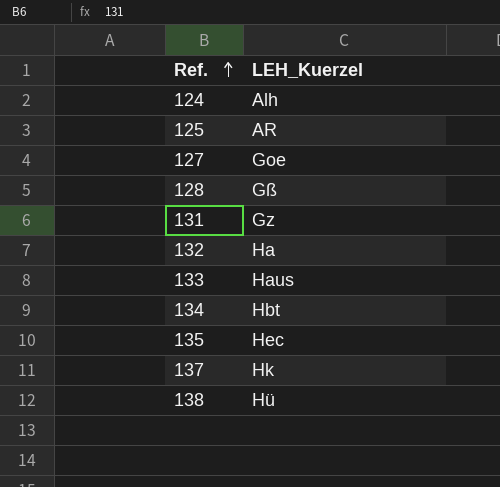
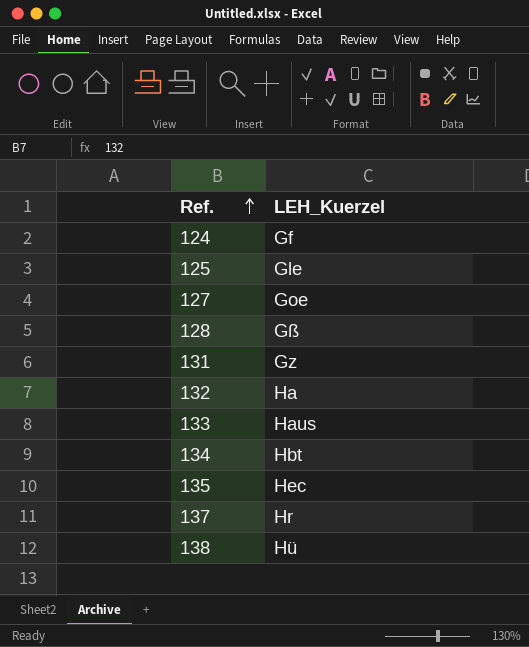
124 | LEH_Kuerzel: Alh -> Gf
125 | LEH_Kuerzel: AR -> Gle
137 | LEH_Kuerzel: Hk -> Hr

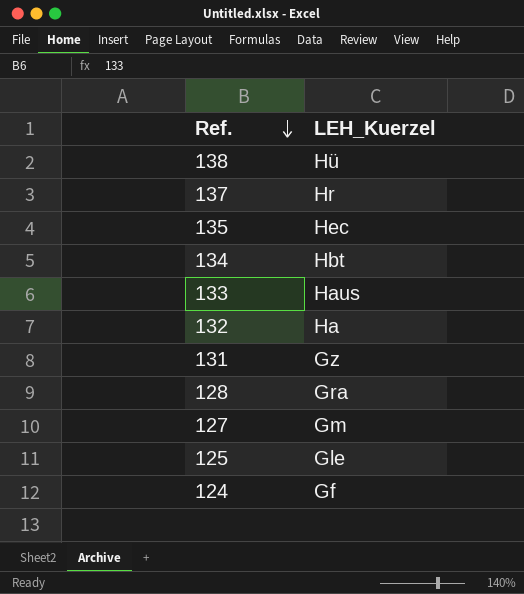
row order: Ref. ascending -> Ref. descending
128 | LEH_Kuerzel: Gß -> Gra
127 | LEH_Kuerzel: Goe -> Gm

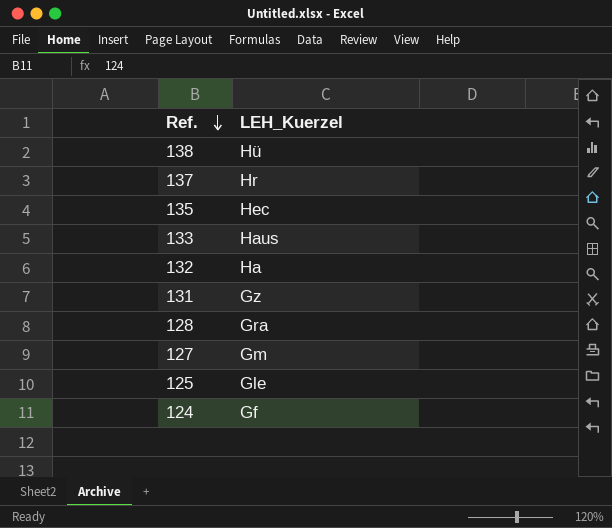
row 134: Hbt -> none

